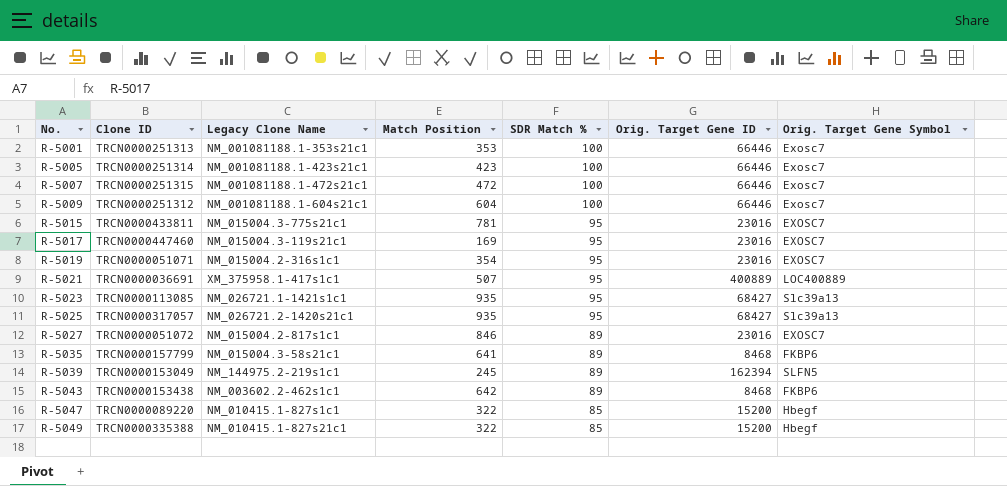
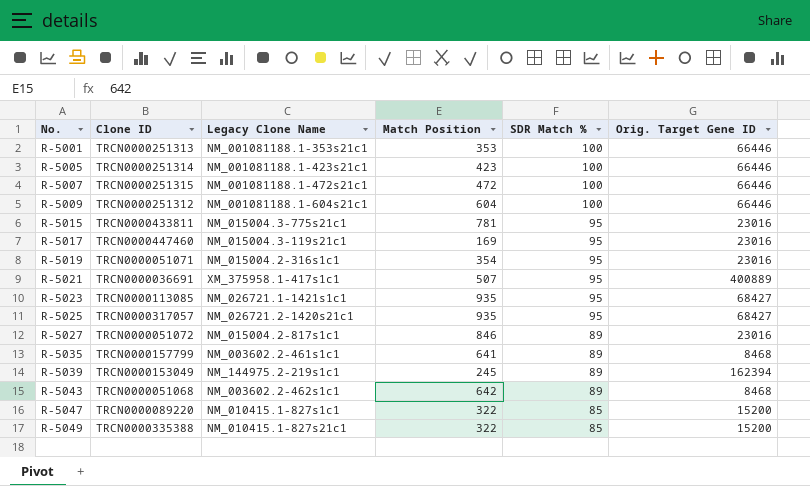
column Orig. Target Gene Symbol | position: 7 -> none
R-5035 | Legacy Clone Name: NM_015004.3-58s21c1 -> NM_003602.2-461s1c1
R-5043 | Clone ID: TRCN0000153438 -> TRCN0000051068

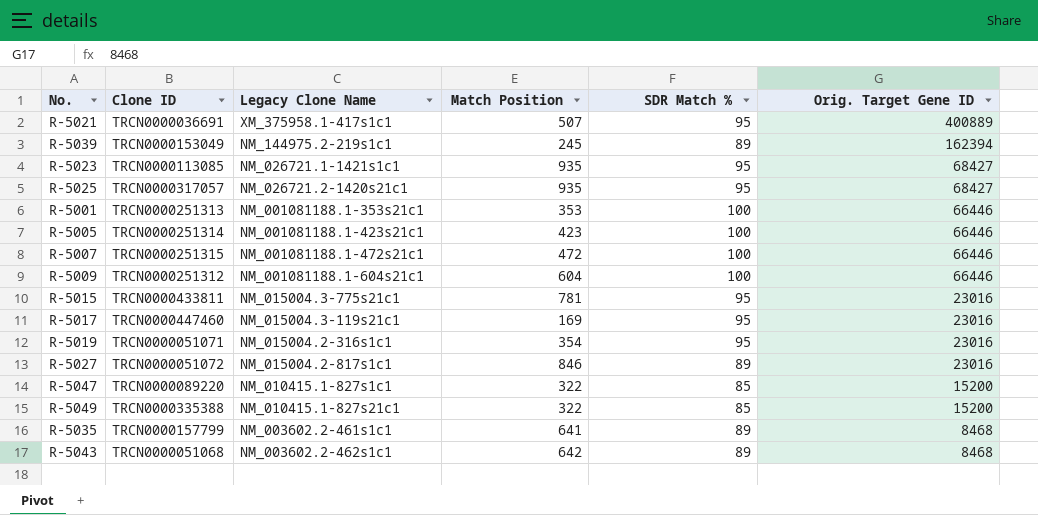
row order: No. ascending -> Orig. Target Gene ID descending

